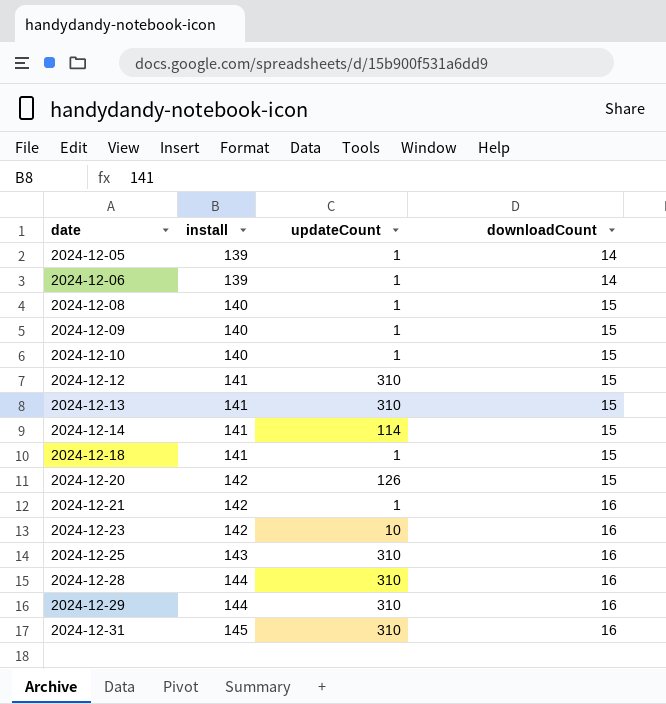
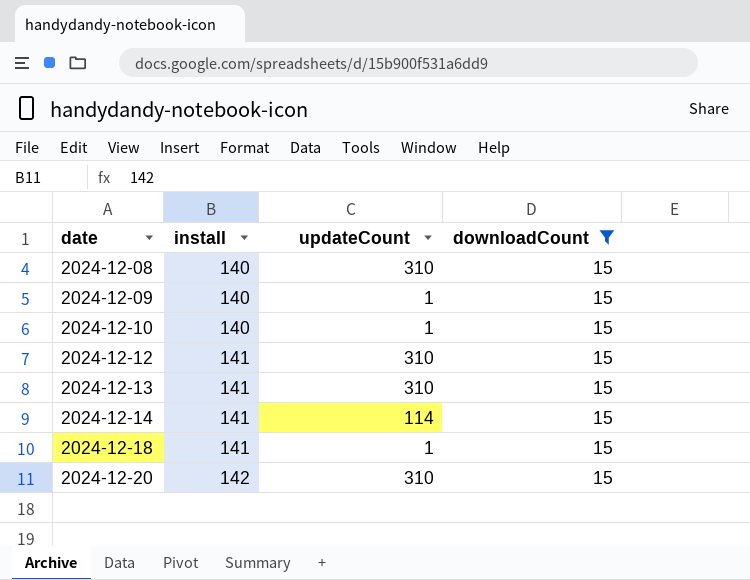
filter: none -> downloadCount = 15
2024-12-08 | updateCount: 1 -> 310
2024-12-20 | updateCount: 126 -> 310

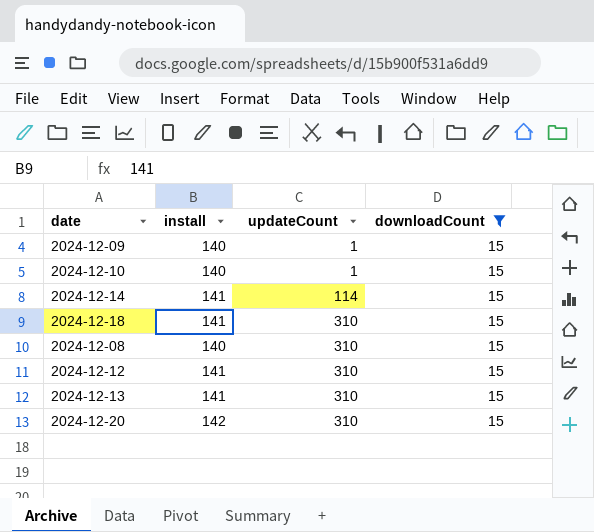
row order: date ascending -> updateCount ascending
2024-12-18 | updateCount: 1 -> 310

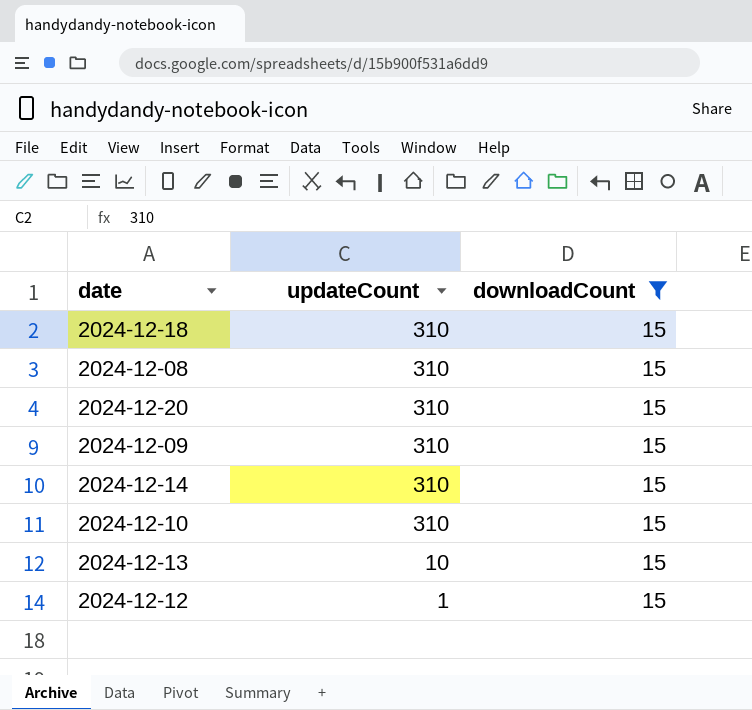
row order: updateCount ascending -> updateCount descending
column install | position: 2 -> none
2024-12-09 | updateCount: 1 -> 310
2024-12-14 | updateCount: 114 -> 310
2024-12-10 | updateCount: 1 -> 310
2024-12-13 | updateCount: 310 -> 10
2024-12-12 | updateCount: 310 -> 1

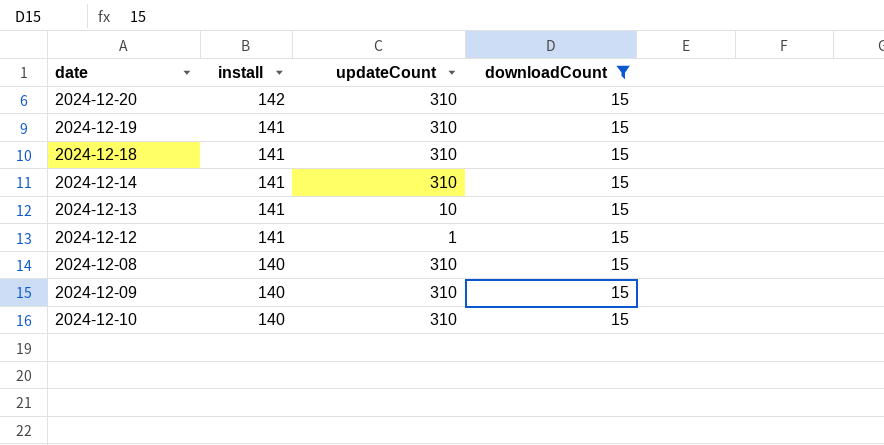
row order: updateCount descending -> install descending
column install | position: none -> 2
row 2024-12-19: none -> 141 | 310 | 15

